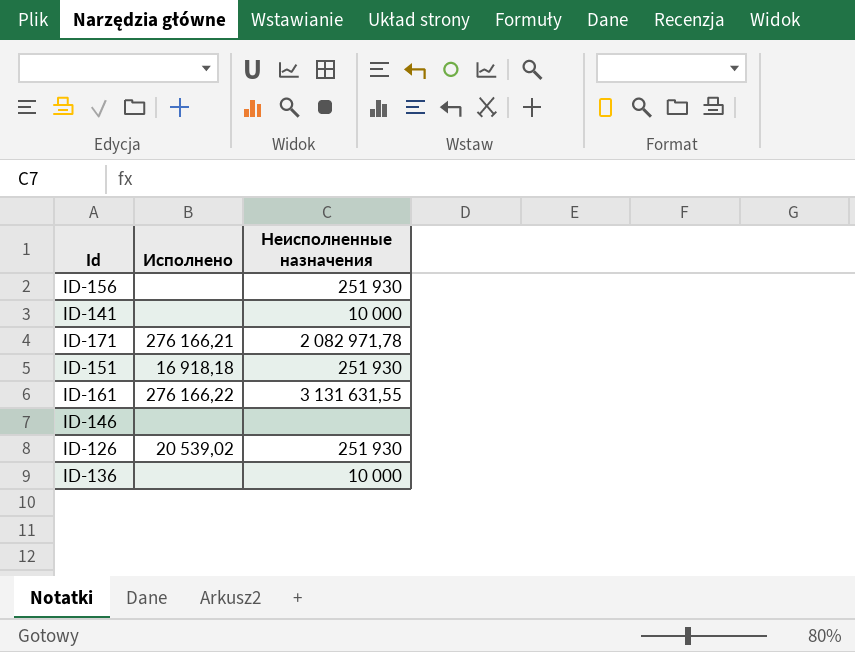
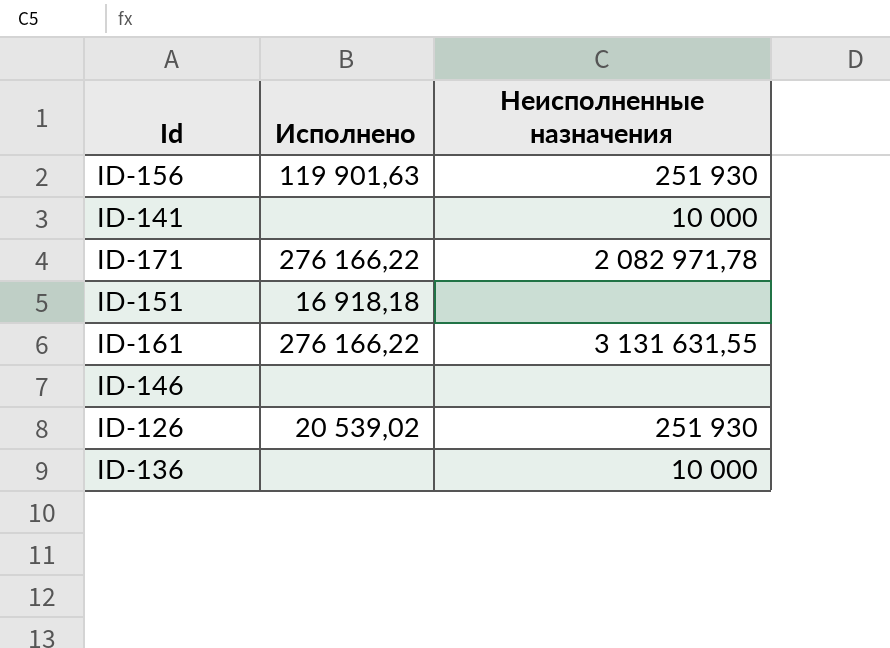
ID-156 | Исполнено: none -> 119 901,63
ID-171 | Исполнено: 276 166,21 -> 276 166,22
ID-151 | Неисполненные назначения: 251 930 -> none

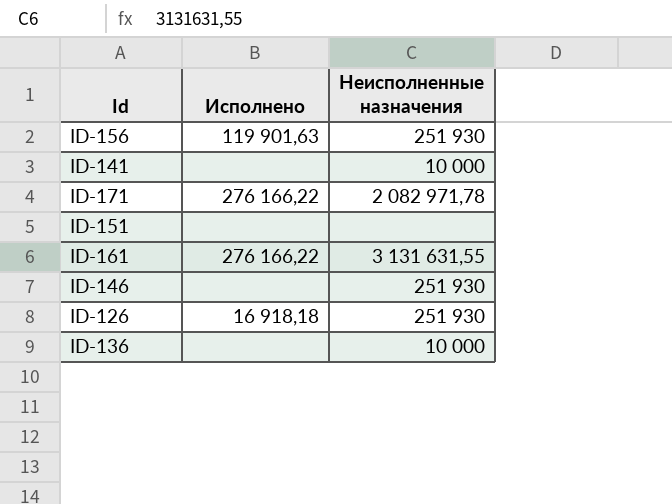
ID-151 | Исполнено: 16 918,18 -> none
ID-146 | Неисполненные назначения: none -> 251 930
ID-126 | Исполнено: 20 539,02 -> 16 918,18

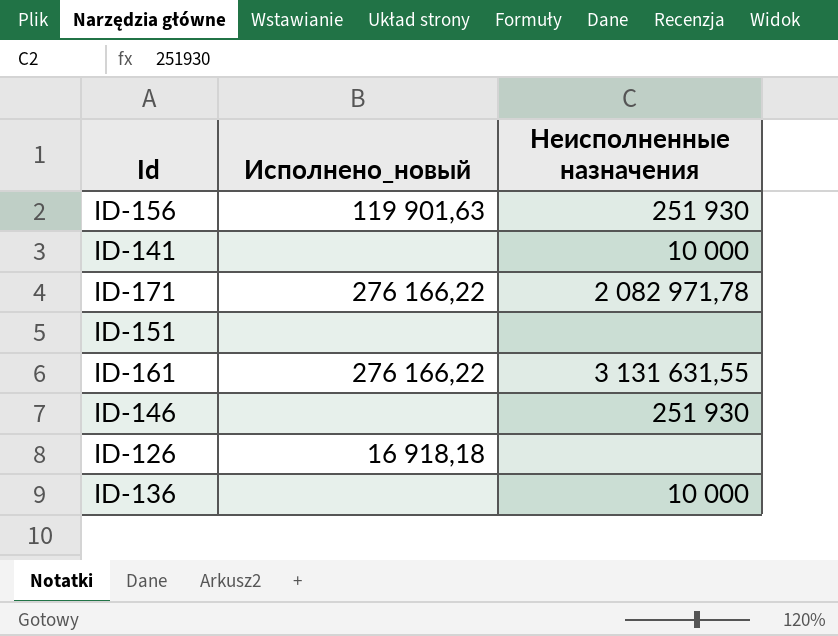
column name: Исполнено -> Исполнено_новый
ID-126 | Неисполненные назначения: 251 930 -> none

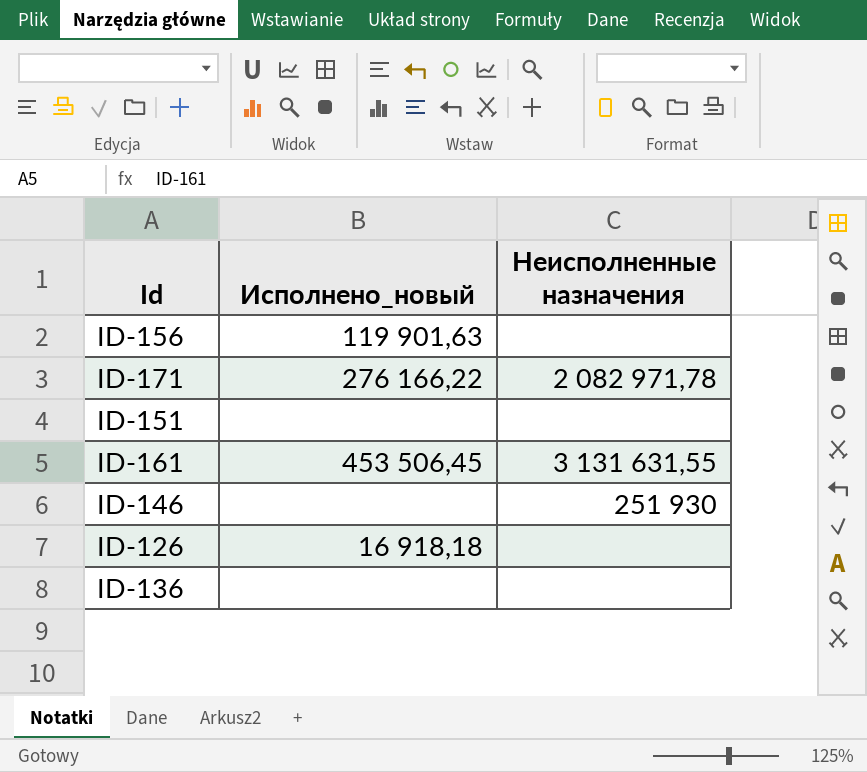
row ID-141: none | 10 000 -> none
ID-156 | Неисполненные назначения: 251 930 -> none
ID-161 | Исполнено_новый: 276 166,22 -> 453 506,45
ID-136 | Неисполненные назначения: 10 000 -> none

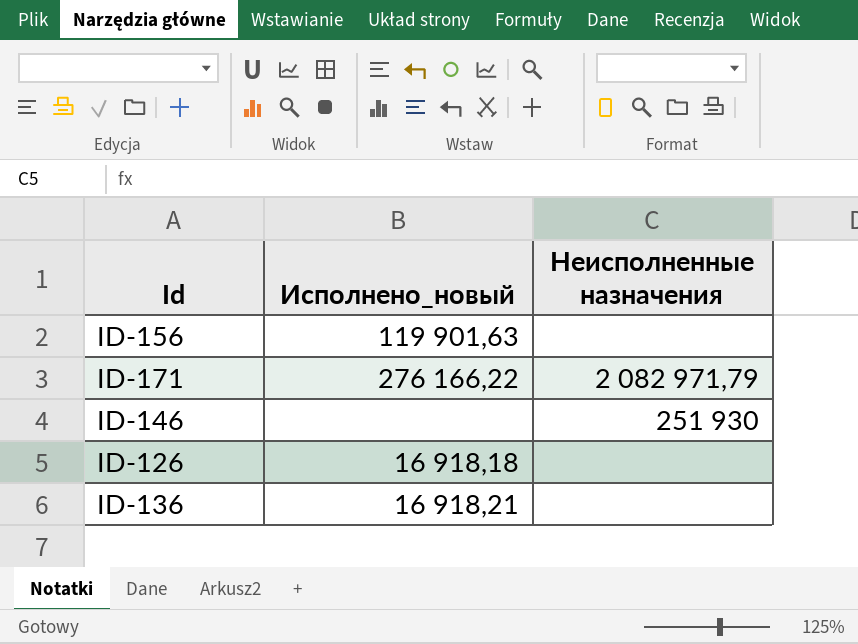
row ID-151: none | none -> none
row ID-161: 453 506,45 | 3 131 631,55 -> none
ID-171 | Неисполненные назначения: 2 082 971,78 -> 2 082 971,79
ID-136 | Исполнено_новый: none -> 16 918,21

